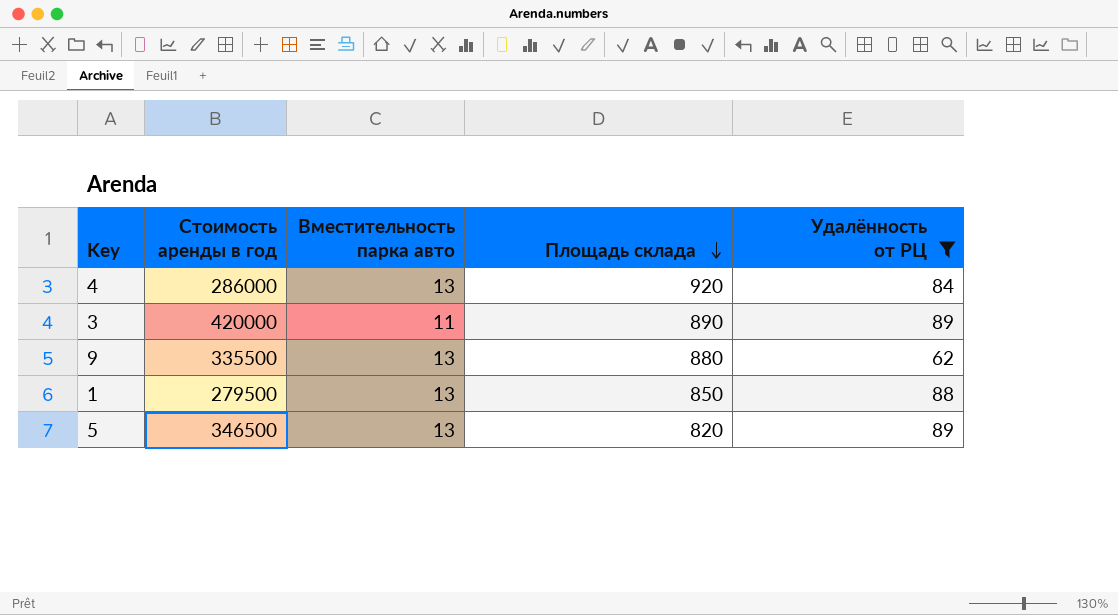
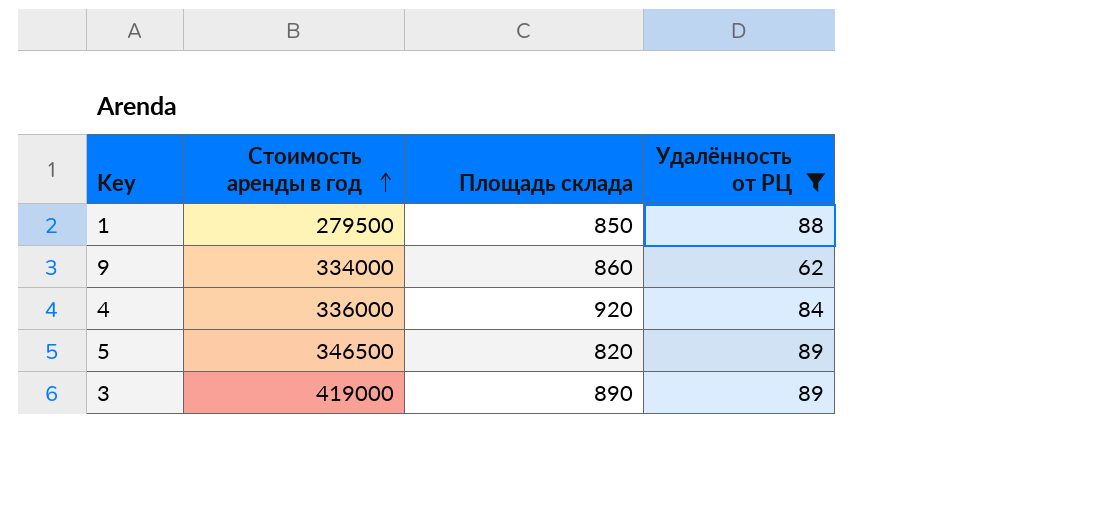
row order: Площадь склада descending -> Стоимость аренды в год ascending
column Вместительность парка авто | position: 3 -> none
9 | Стоимость аренды в год: 335500 -> 334000
9 | Площадь склада: 880 -> 860
4 | Стоимость аренды в год: 286000 -> 336000
3 | Стоимость аренды в год: 420000 -> 419000

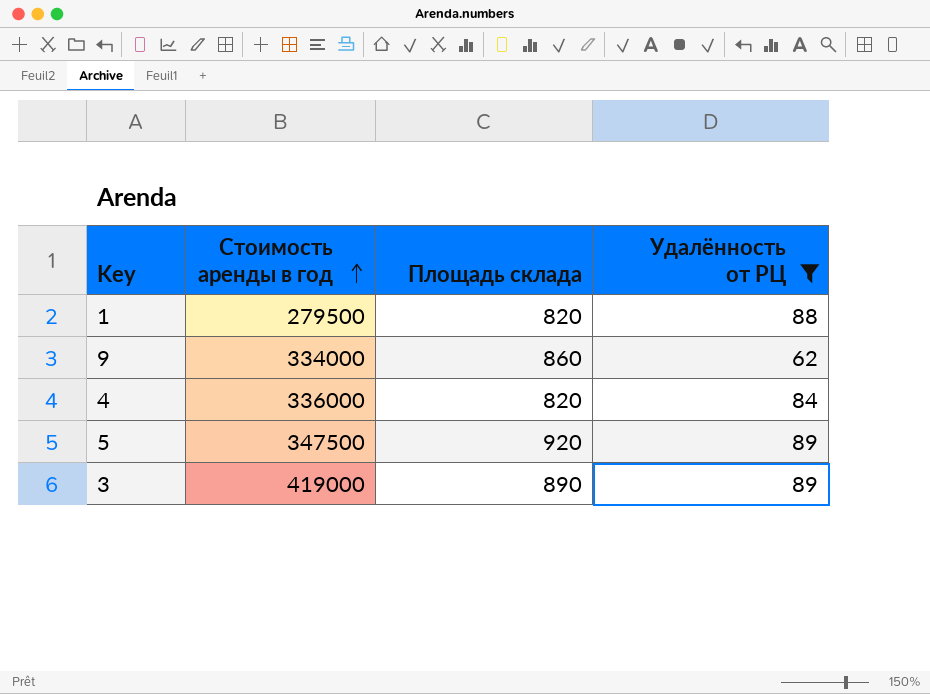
1 | Площадь склада: 850 -> 820
4 | Площадь склада: 920 -> 820
5 | Стоимость аренды в год: 346500 -> 347500
5 | Площадь склада: 820 -> 920

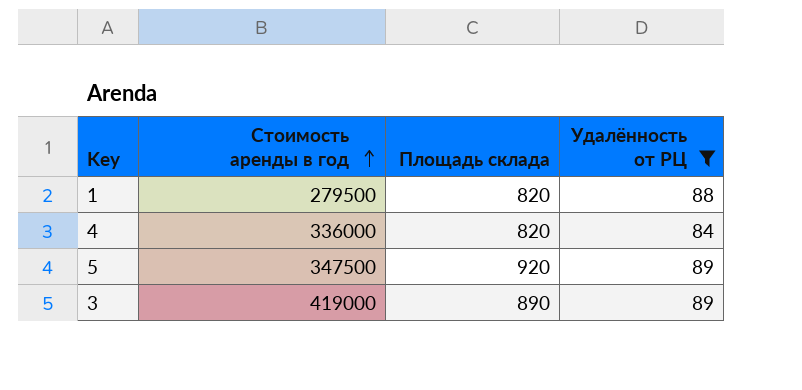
row 9: 334000 | 860 | 62 -> none

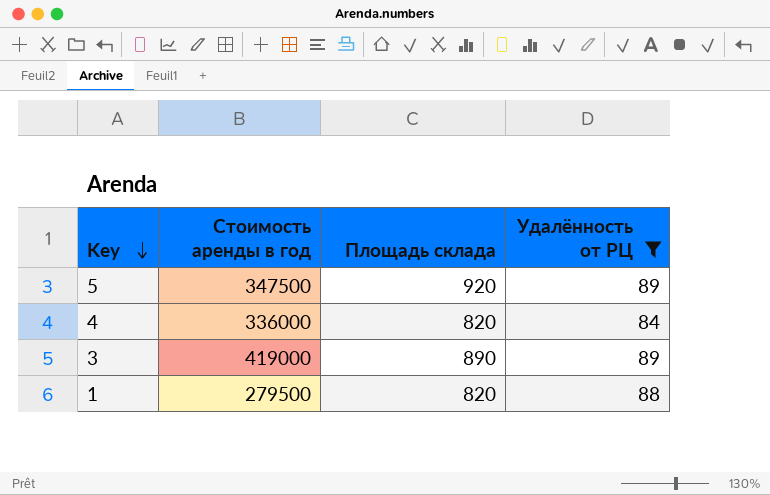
row order: Стоимость аренды в год ascending -> Key descending

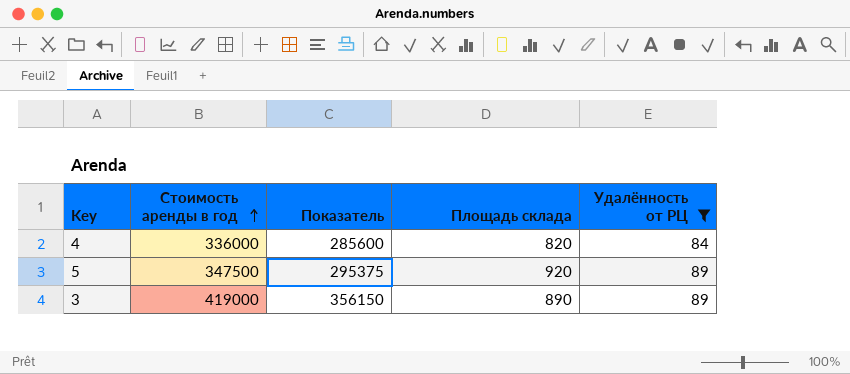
row order: Key descending -> Стоимость аренды в год ascending
column Показатель | formula: none -> [Стоимость аренды в год] * 0,85
row 1: 279500 | 820 | 88 -> none

